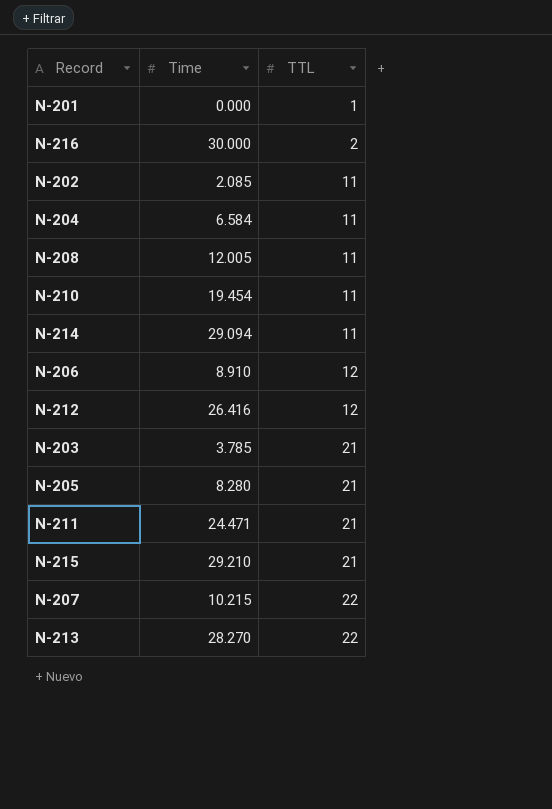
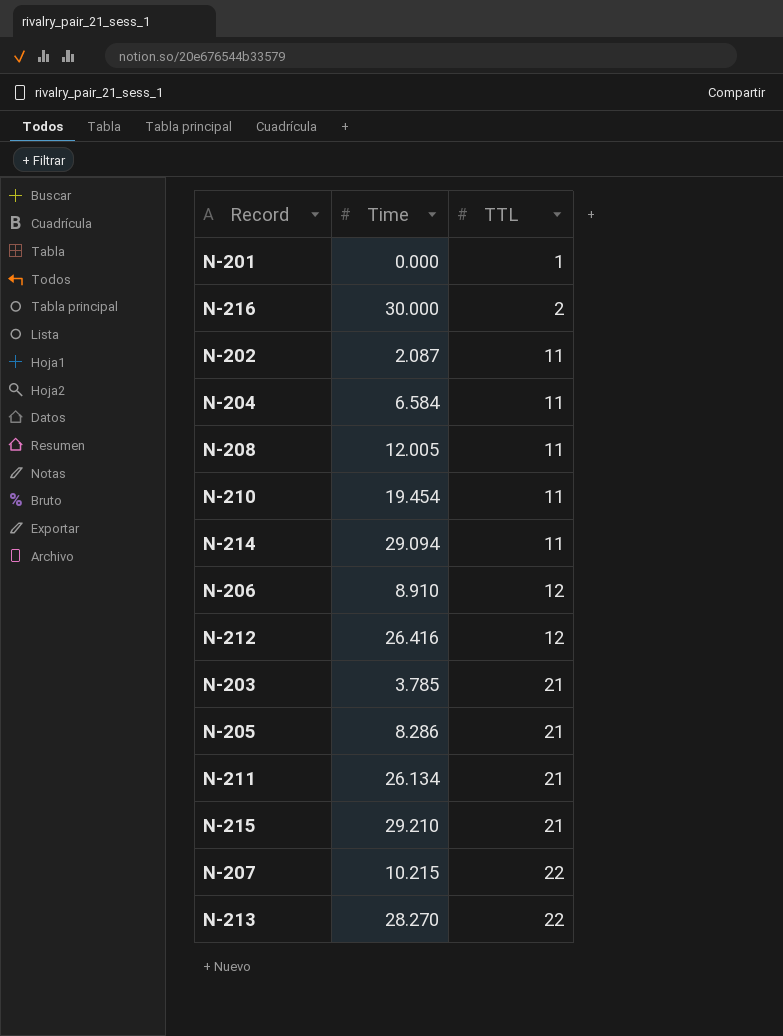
N-202 | Time: 2.085 -> 2.087
N-205 | Time: 8.280 -> 8.286
N-211 | Time: 24.471 -> 26.134

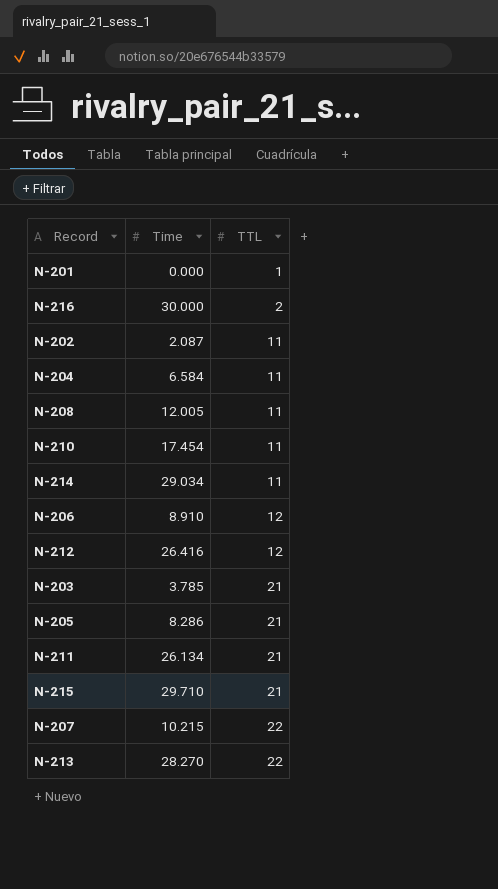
N-210 | Time: 19.454 -> 17.454
N-214 | Time: 29.094 -> 29.034
N-215 | Time: 29.210 -> 29.710

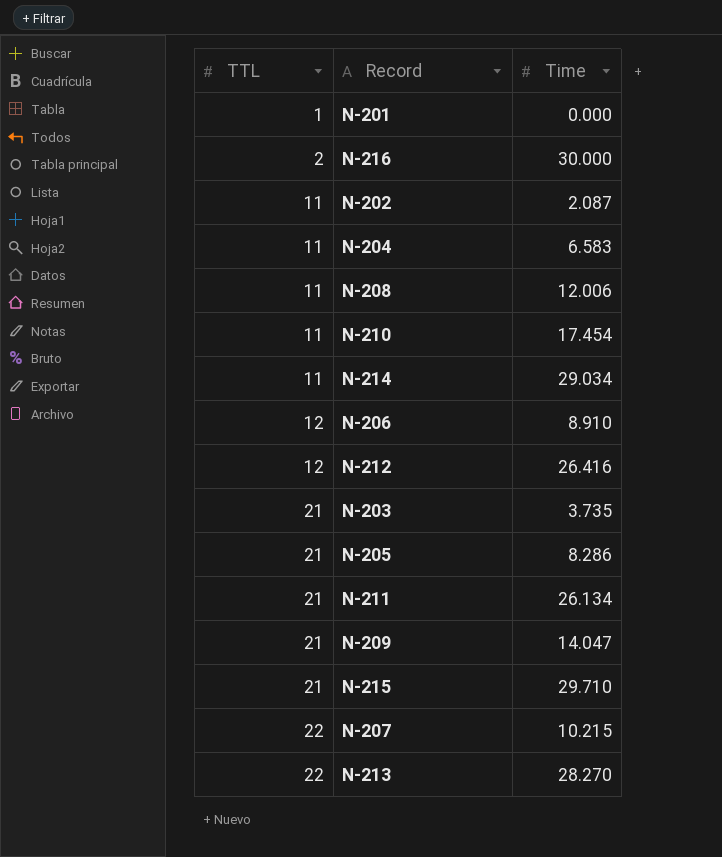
column TTL | position: 3 -> 1
N-204 | Time: 6.584 -> 6.583
N-208 | Time: 12.005 -> 12.006
N-203 | Time: 3.785 -> 3.735
row N-209: none -> 21 | 14.047

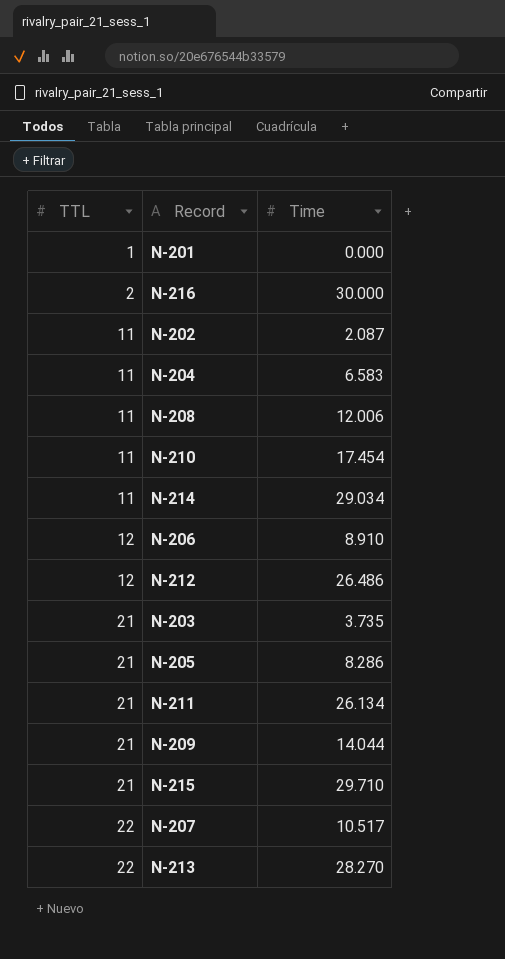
N-212 | Time: 26.416 -> 26.486
N-209 | Time: 14.047 -> 14.044
N-207 | Time: 10.215 -> 10.517

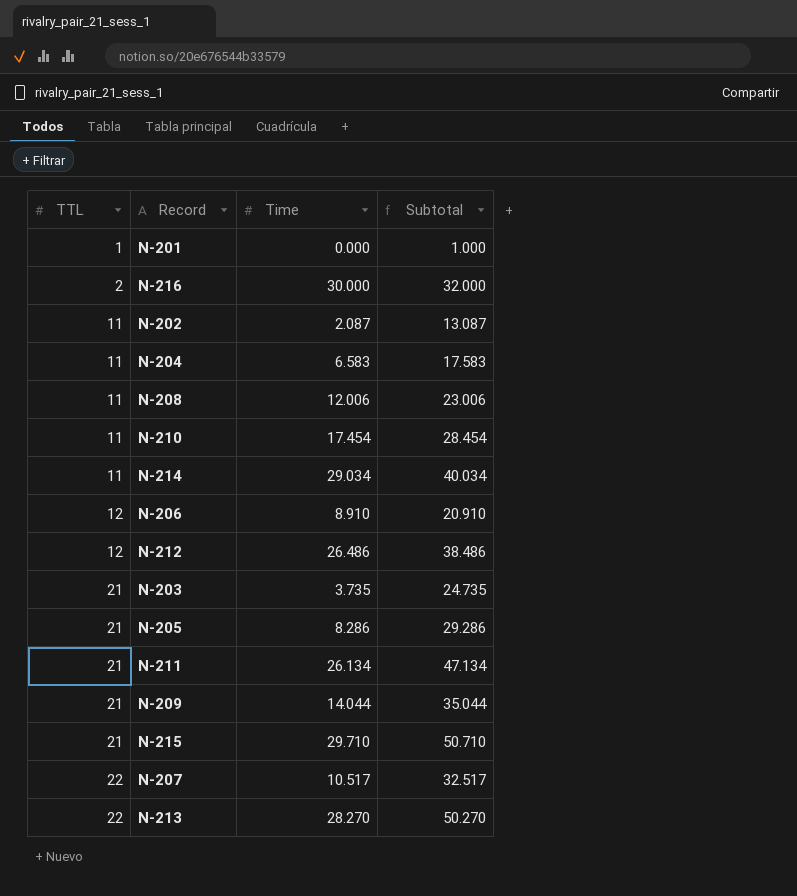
column Subtotal | formula: none -> [TTL] + [Time]

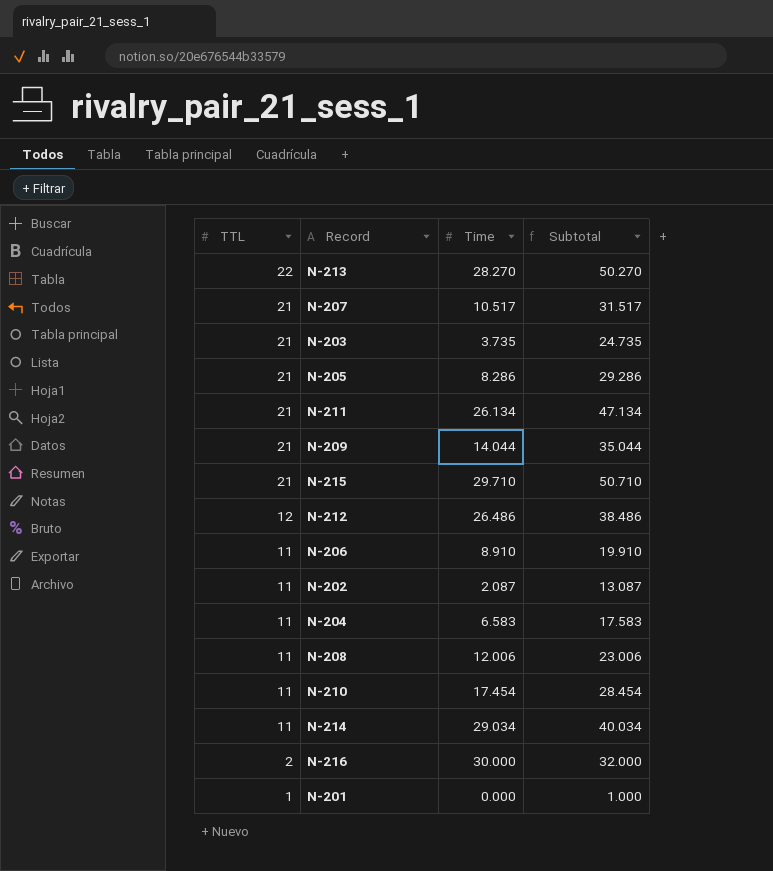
row order: TTL ascending -> TTL descending
N-207 | TTL: 22 -> 21
N-207 | Subtotal: 32.517 -> 31.517
N-206 | TTL: 12 -> 11
N-206 | Subtotal: 20.910 -> 19.910

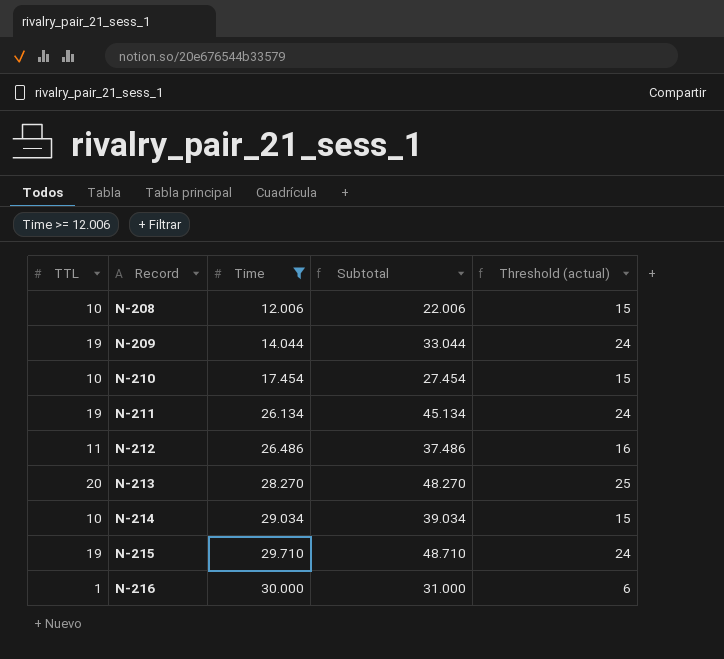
filter: none -> Time >= 12.006
row order: TTL descending -> Record ascending
column Threshold (actual) | formula: none -> [TTL] + 5
N-208 | TTL: 11 -> 10
N-208 | Subtotal: 23.006 -> 22.006
N-209 | TTL: 21 -> 19
N-209 | Subtotal: 35.044 -> 33.044
N-210 | TTL: 11 -> 10
N-210 | Subtotal: 28.454 -> 27.454
N-211 | TTL: 21 -> 19
N-211 | Subtotal: 47.134 -> 45.134
N-212 | TTL: 12 -> 11
N-212 | Subtotal: 38.486 -> 37.486
N-213 | TTL: 22 -> 20
N-213 | Subtotal: 50.270 -> 48.270
N-214 | TTL: 11 -> 10
N-214 | Subtotal: 40.034 -> 39.034
N-215 | TTL: 21 -> 19
N-215 | Subtotal: 50.710 -> 48.710
N-216 | TTL: 2 -> 1
N-216 | Subtotal: 32.000 -> 31.000

